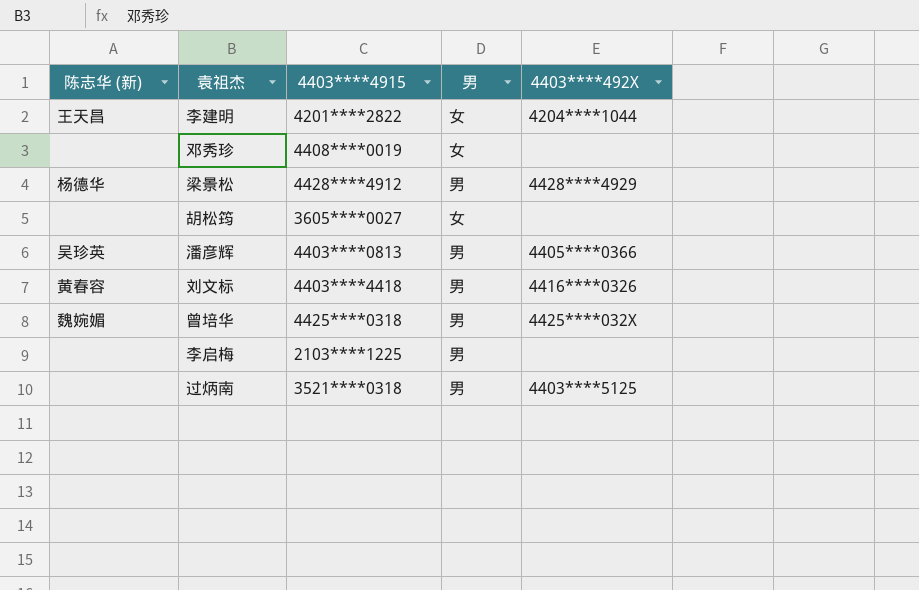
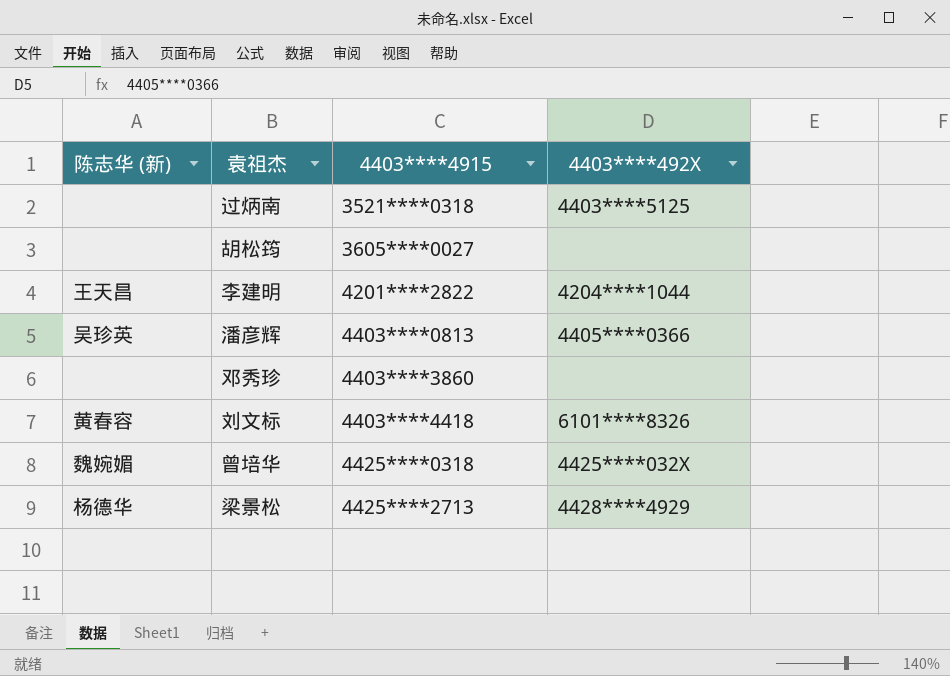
row order: none -> 4403****4915 ascending
column 男 | position: 4 -> none
row 李启梅: none | 2103****1225 | 男 | none -> none
邓秀珍 | 4403****4915: 4408****0019 -> 4403****3860
刘文标 | 4403****492X: 4416****0326 -> 6101****8326
梁景松 | 4403****4915: 4428****4912 -> 4425****2713

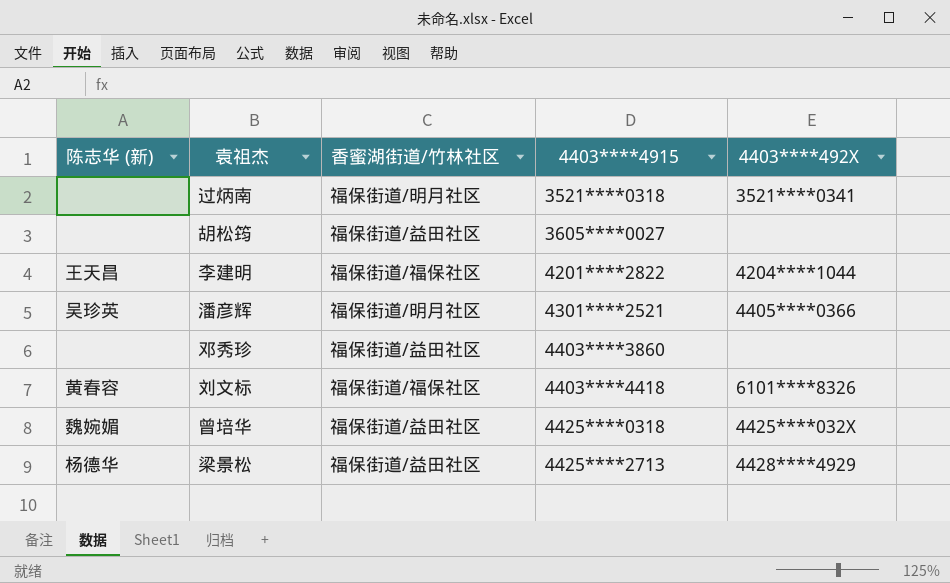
column 香蜜湖街道/竹林社区 | position: none -> 3
过炳南 | 4403****492X: 4403****5125 -> 3521****0341
潘彦辉 | 4403****4915: 4403****0813 -> 4301****2521

